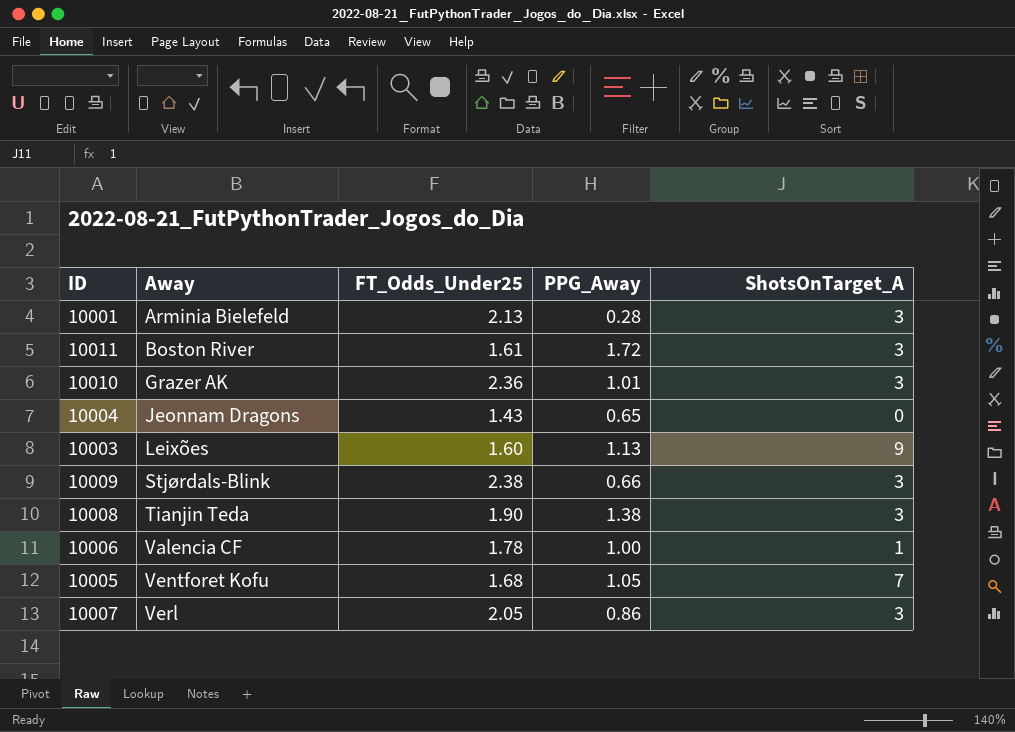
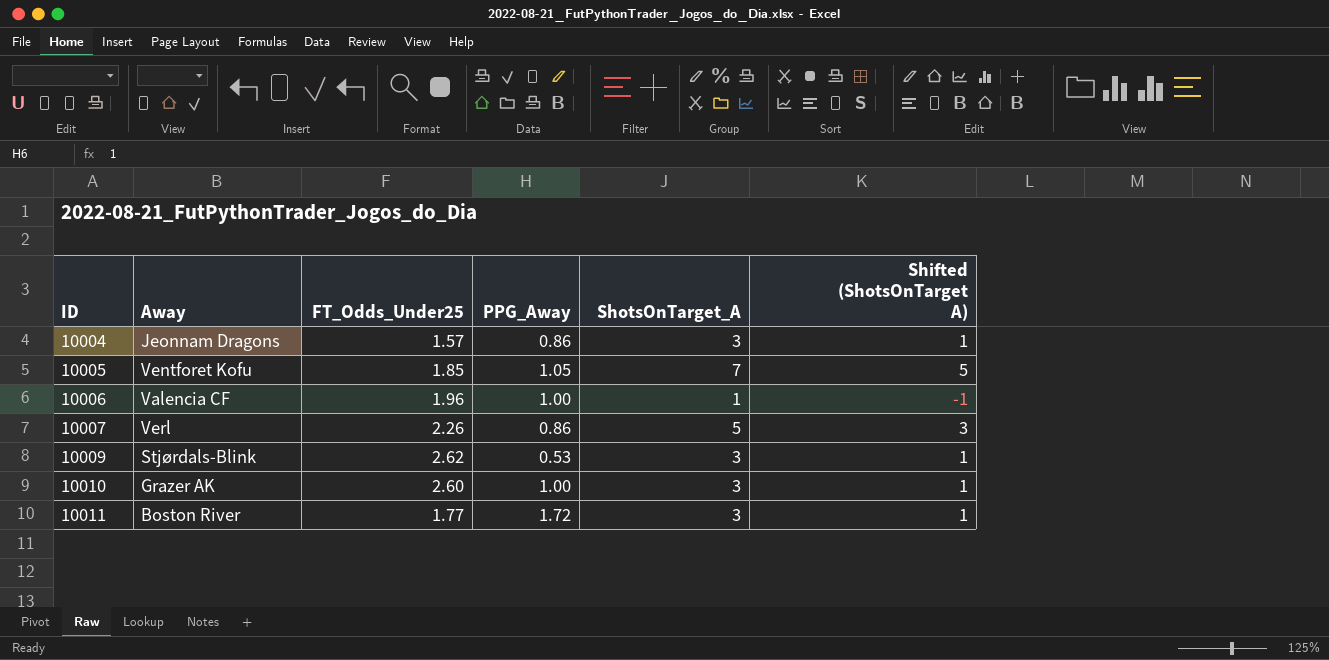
row order: Away ascending -> ID ascending
column Shifted (ShotsOnTarget A) | formula: none -> [ShotsOnTarget_A] - 2
row 10001: Arminia Bielefeld | 2.13 | 0.28 | 3 -> none
row 10003: Leixões | 1.60 | 1.13 | 9 -> none
row 10008: Tianjin Teda | 1.90 | 1.38 | 3 -> none
10004 | FT_Odds_Under25: 1.43 -> 1.57
10004 | PPG_Away: 0.65 -> 0.86
10004 | ShotsOnTarget_A: 0 -> 3
10005 | FT_Odds_Under25: 1.68 -> 1.85
10006 | FT_Odds_Under25: 1.78 -> 1.96
10007 | FT_Odds_Under25: 2.05 -> 2.26
10007 | ShotsOnTarget_A: 3 -> 5
10009 | FT_Odds_Under25: 2.38 -> 2.62
10009 | PPG_Away: 0.66 -> 0.53
10010 | FT_Odds_Under25: 2.36 -> 2.60
10010 | PPG_Away: 1.01 -> 1.00
10011 | FT_Odds_Under25: 1.61 -> 1.77

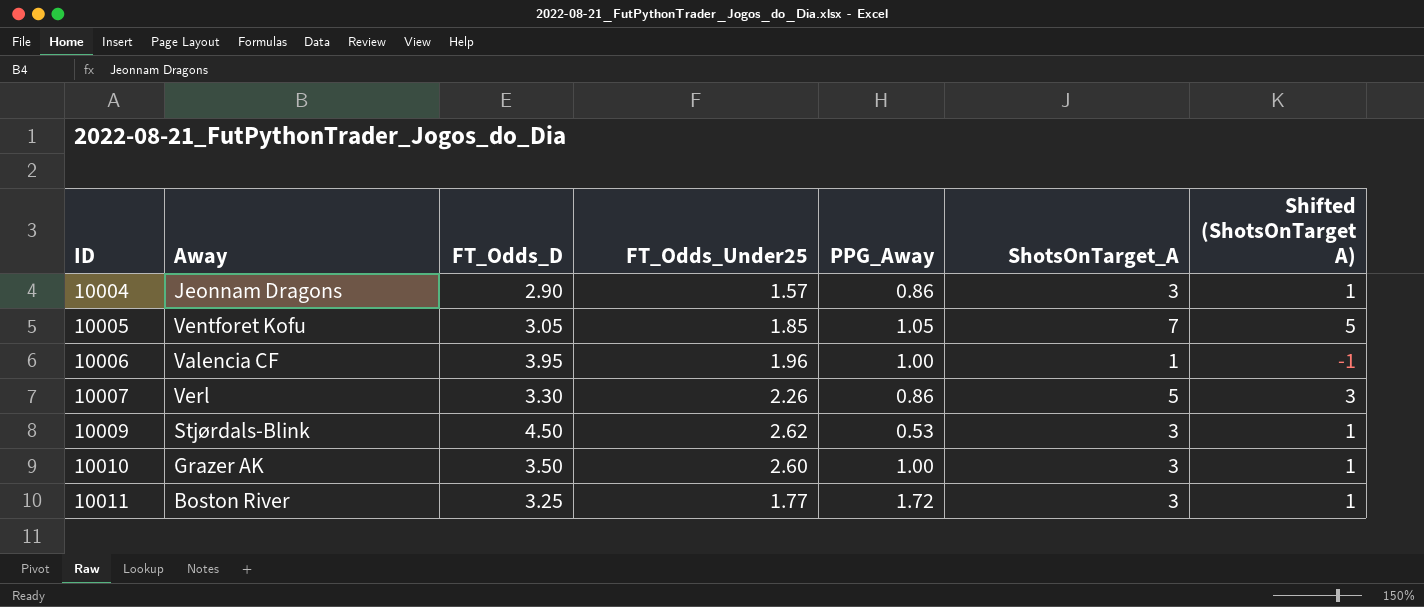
column FT_Odds_D | position: none -> 3

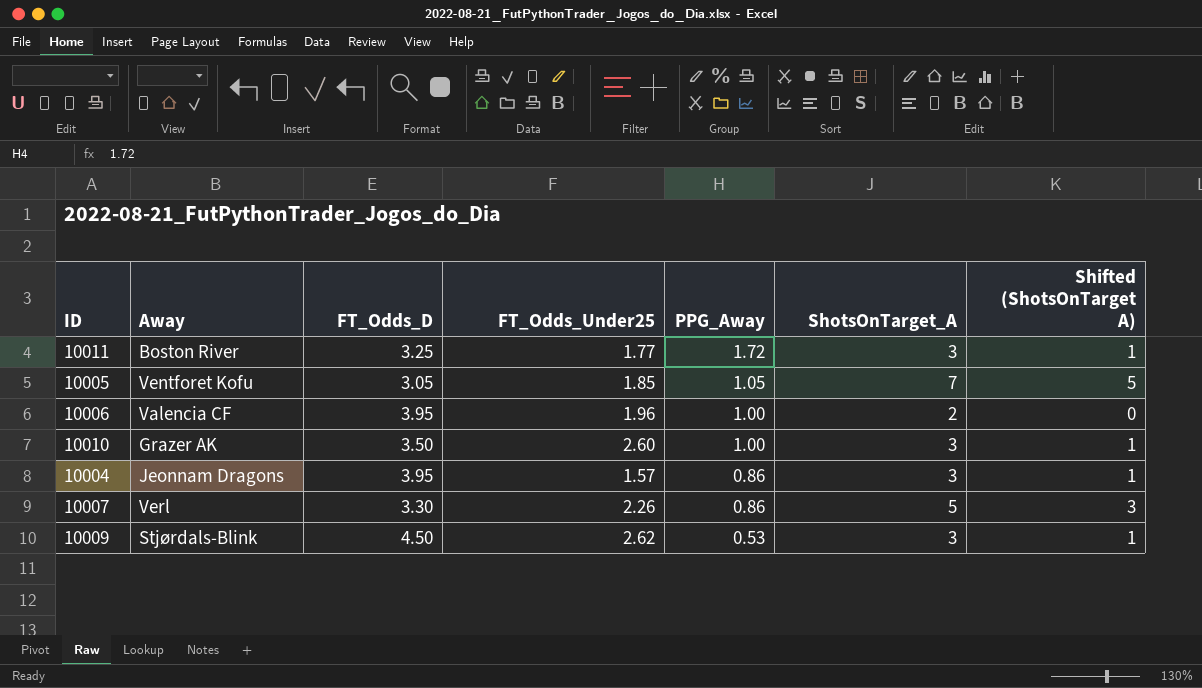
row order: ID ascending -> PPG_Away descending
10006 | ShotsOnTarget_A: 1 -> 2
10006 | Shifted (ShotsOnTarget A): -1 -> 0
10004 | FT_Odds_D: 2.90 -> 3.95

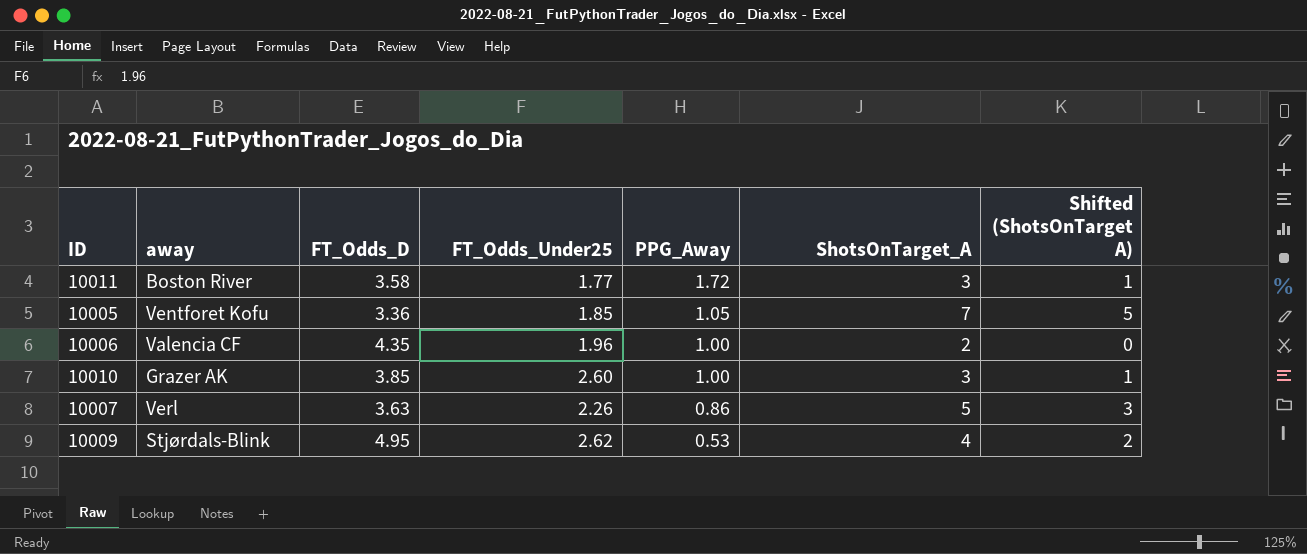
column name: Away -> away
row 10004: Jeonnam Dragons | 3.95 | 1.57 | 0.86 | 3 | 1 -> none
10011 | FT_Odds_D: 3.25 -> 3.58
10005 | FT_Odds_D: 3.05 -> 3.36
10006 | FT_Odds_D: 3.95 -> 4.35
10010 | FT_Odds_D: 3.50 -> 3.85
10007 | FT_Odds_D: 3.30 -> 3.63
10009 | FT_Odds_D: 4.50 -> 4.95
10009 | ShotsOnTarget_A: 3 -> 4
10009 | Shifted (ShotsOnTarget A): 1 -> 2

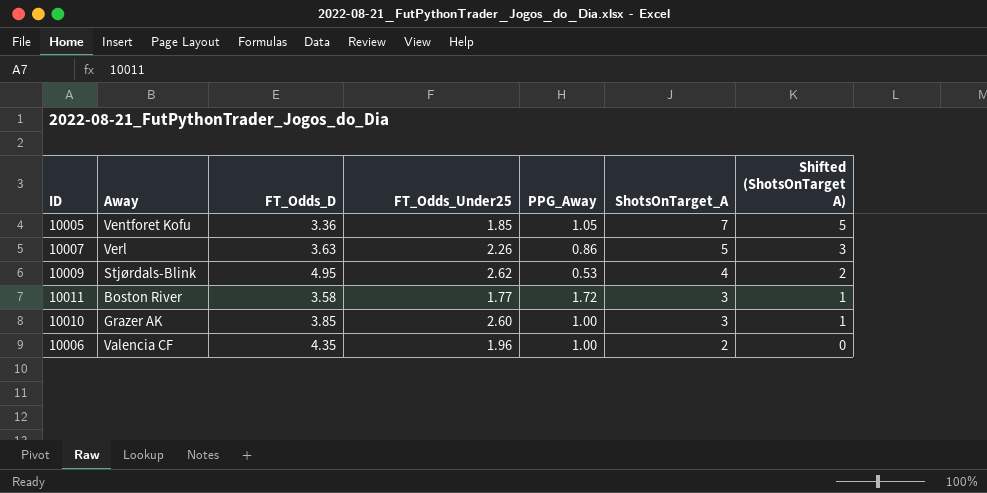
row order: PPG_Away descending -> ShotsOnTarget_A descending
column name: away -> Away

